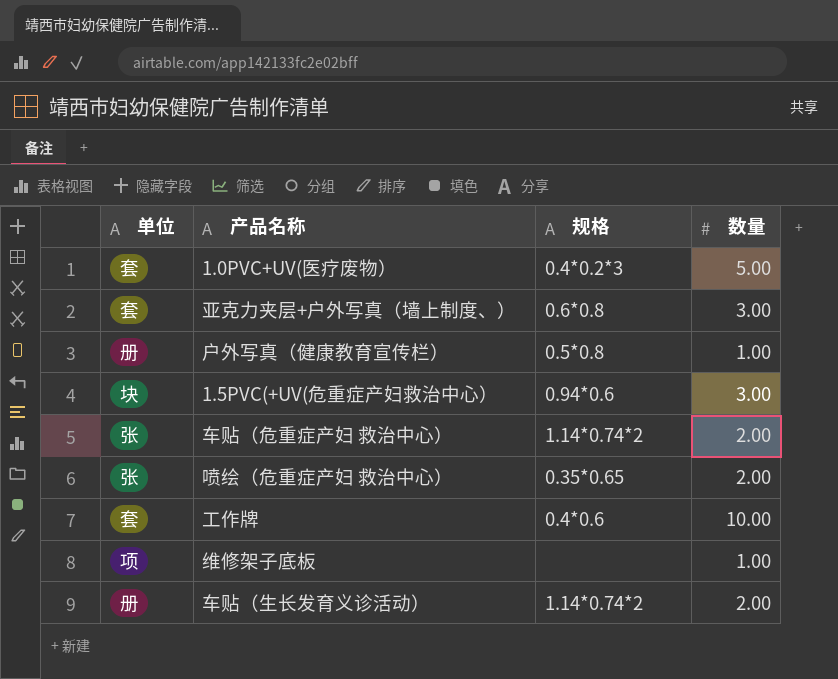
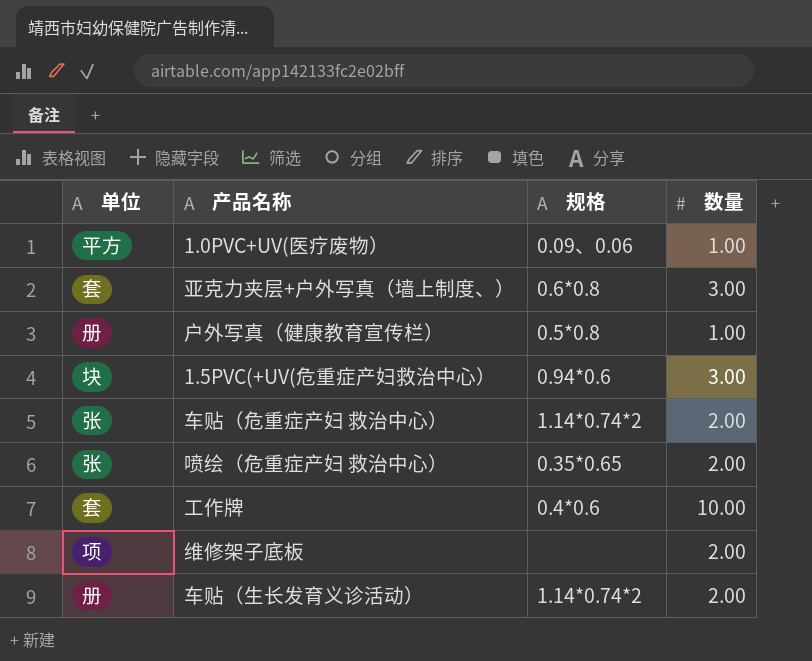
1.0PVC+UV(医疗废物） | 单位: 套 -> 平方
1.0PVC+UV(医疗废物） | 规格: 0.4*0.2*3 -> 0.09、0.06
1.0PVC+UV(医疗废物） | 数量: 5.00 -> 1.00
维修架子底板 | 数量: 1.00 -> 2.00

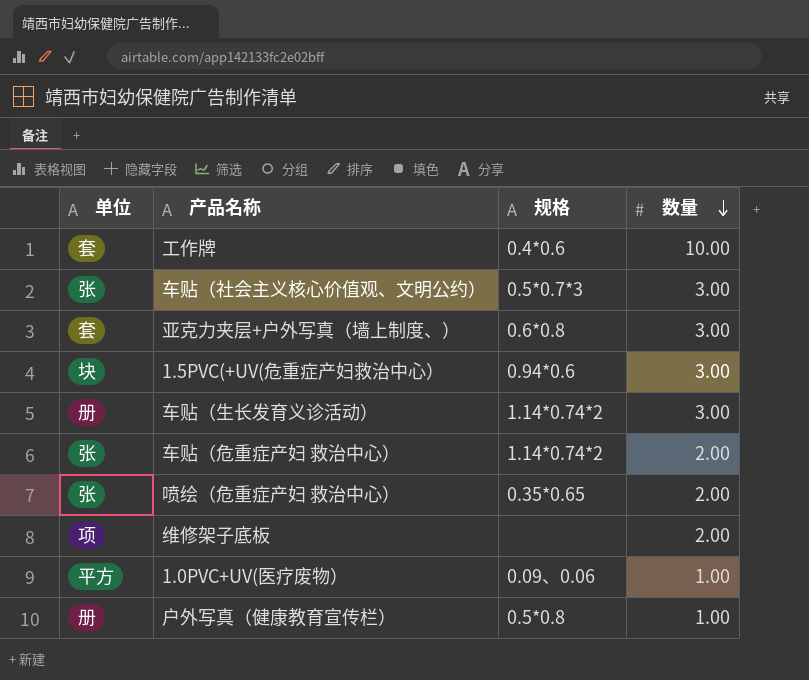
row order: none -> 数量 descending
row 车贴（社会主义核心价值观、文明公约）: none -> 张 | 0.5*0.7*3 | 3.00
车贴（生长发育义诊活动） | 数量: 2.00 -> 3.00

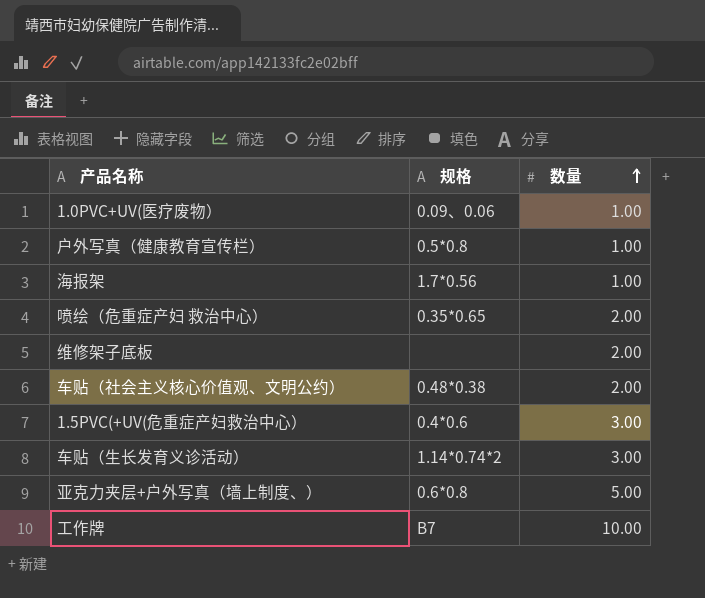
row order: 数量 descending -> 数量 ascending
column 单位 | position: 1 -> none
row 车贴（危重症产妇 救治中心）: 张 | 1.14*0.74*2 | 2.00 -> none
row 海报架: none -> 1.7*0.56 | 1.00
车贴（社会主义核心价值观、文明公约） | 规格: 0.5*0.7*3 -> 0.48*0.38
车贴（社会主义核心价值观、文明公约） | 数量: 3.00 -> 2.00
1.5PVC(+UV(危重症产妇救治中心） | 规格: 0.94*0.6 -> 0.4*0.6
亚克力夹层+户外写真（墙上制度、） | 数量: 3.00 -> 5.00
工作牌 | 规格: 0.4*0.6 -> B7

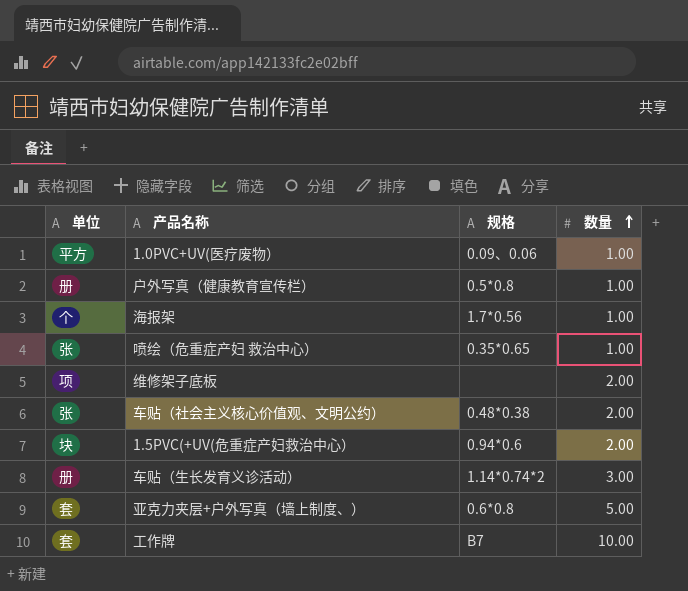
column 单位 | position: none -> 1
喷绘（危重症产妇 救治中心） | 数量: 2.00 -> 1.00
1.5PVC(+UV(危重症产妇救治中心） | 规格: 0.4*0.6 -> 0.94*0.6
1.5PVC(+UV(危重症产妇救治中心） | 数量: 3.00 -> 2.00

